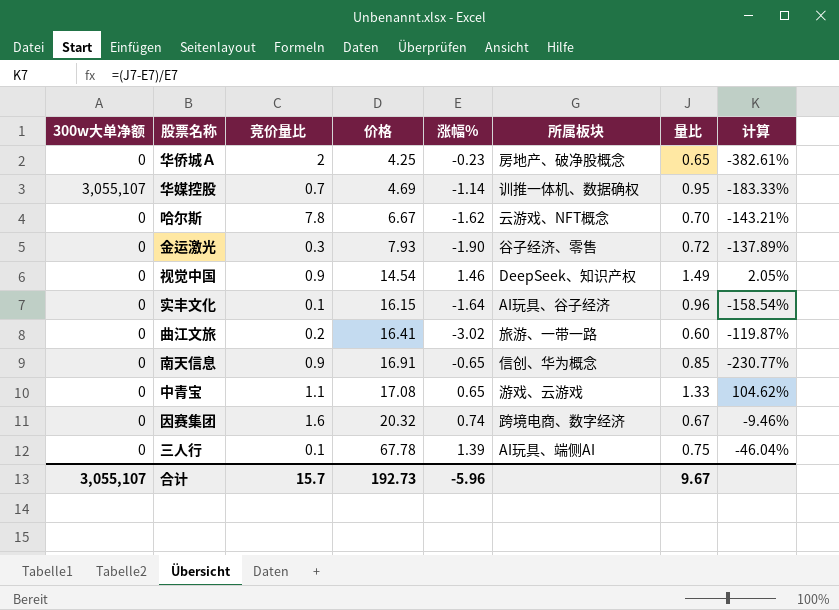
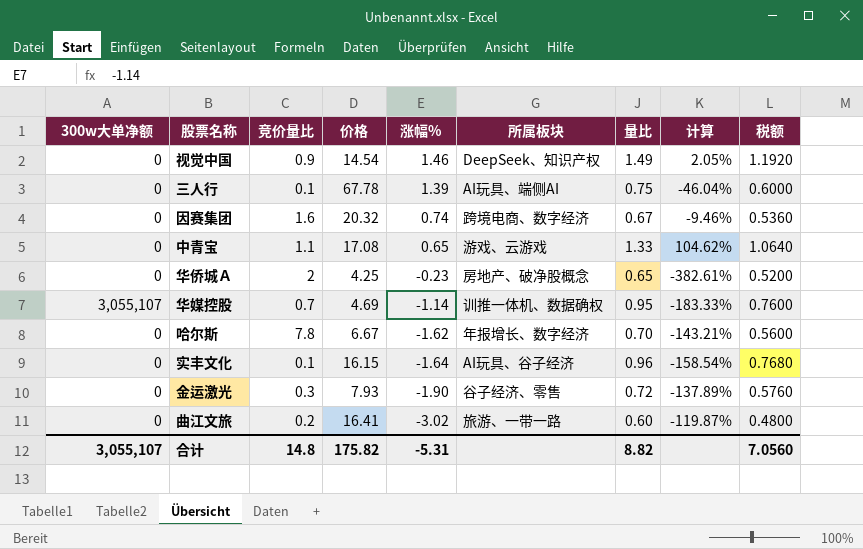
row order: 价格 ascending -> 涨幅% descending
column 税额 | formula: none -> [量比] * 0.8
row 南天信息: 0 | 0.9 | 16.91 | -0.65 | 信创、华为概念 | 0.85 | -230.77% -> none
哈尔斯 | 所属板块: 云游戏、NFT概念 -> 年报增长、数字经济
合计 | 竞价量比: 15.7 -> 14.8
合计 | 价格: 192.73 -> 175.82
合计 | 涨幅%: -5.96 -> -5.31
合计 | 量比: 9.67 -> 8.82

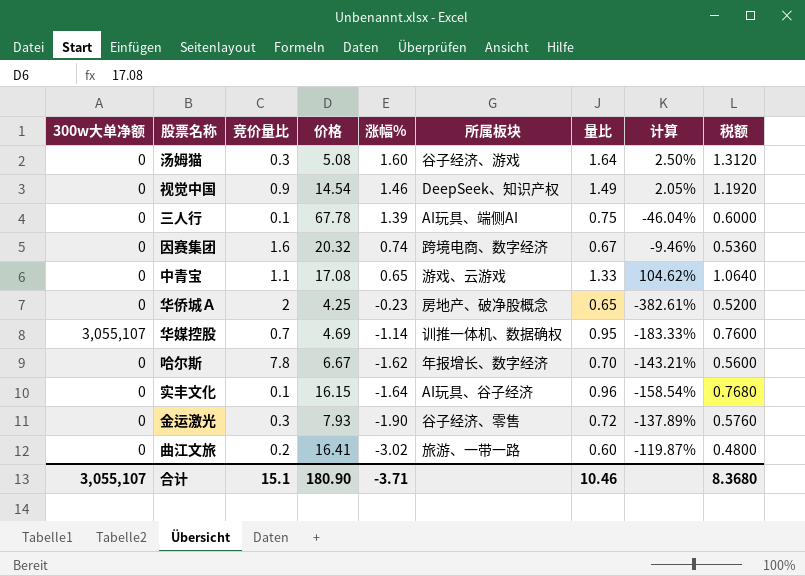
row 汤姆猫: none -> 0 | 0.3 | 5.08 | 1.60 | 谷子经济、游戏 | 1.64 | 2.50% | 1.3120
合计 | 竞价量比: 14.8 -> 15.1
合计 | 价格: 175.82 -> 180.90
合计 | 涨幅%: -5.31 -> -3.71
合计 | 量比: 8.82 -> 10.46
合计 | 税额: 7.0560 -> 8.3680

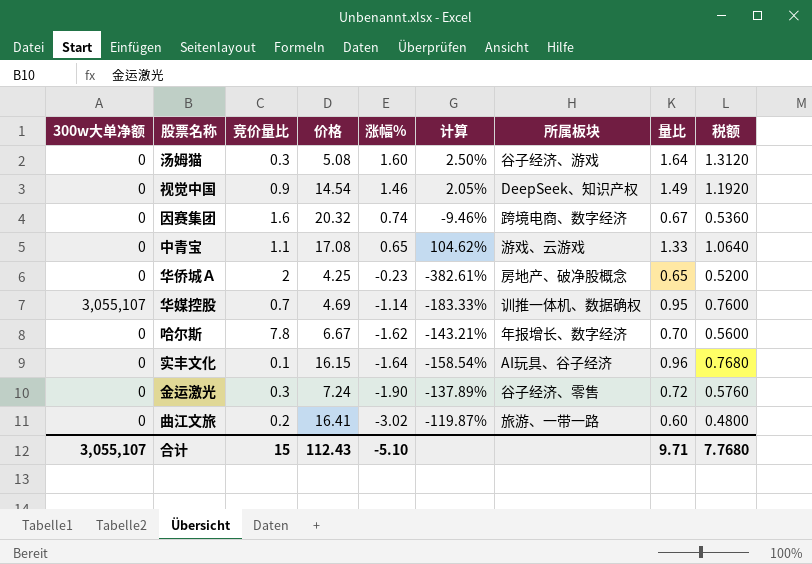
column 计算 | position: 8 -> 6
row 三人行: 0 | 0.1 | 67.78 | 1.39 | AI玩具、端侧AI | 0.75 | -46.04% | 0.6000 -> none
金运激光 | 价格: 7.93 -> 7.24
合计 | 竞价量比: 15.1 -> 15
合计 | 价格: 180.90 -> 112.43
合计 | 涨幅%: -3.71 -> -5.10
合计 | 量比: 10.46 -> 9.71
合计 | 税额: 8.3680 -> 7.7680

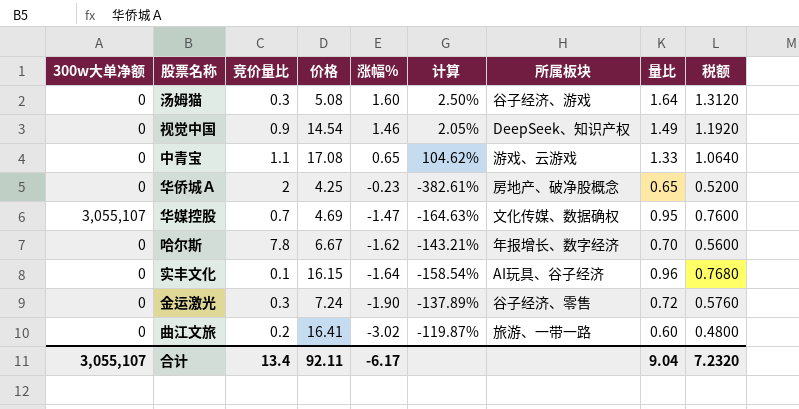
row 因赛集团: 0 | 1.6 | 20.32 | 0.74 | -9.46% | 跨境电商、数字经济 | 0.67 | 0.5360 -> none
华媒控股 | 涨幅%: -1.14 -> -1.47
华媒控股 | 计算: -183.33% -> -164.63%
华媒控股 | 所属板块: 训推一体机、数据确权 -> 文化传媒、数据确权
合计 | 竞价量比: 15 -> 13.4
合计 | 价格: 112.43 -> 92.11
合计 | 涨幅%: -5.10 -> -6.17
合计 | 量比: 9.71 -> 9.04
合计 | 税额: 7.7680 -> 7.2320

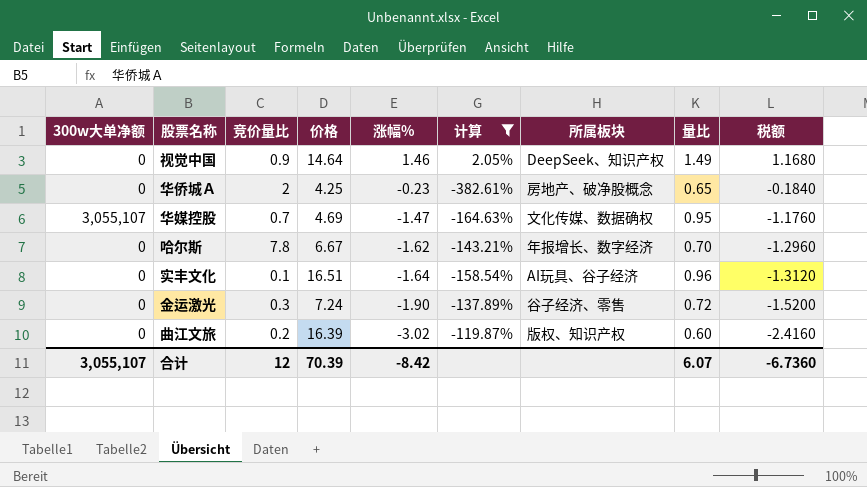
filter: none -> 计算 <= 2.05%
column 税额 | formula: [量比] * 0.8 -> [涨幅%] * 0.8
视觉中国 | 价格: 14.54 -> 14.64
实丰文化 | 价格: 16.15 -> 16.51
曲江文旅 | 价格: 16.41 -> 16.39
曲江文旅 | 所属板块: 旅游、一带一路 -> 版权、知识产权
合计 | 竞价量比: 13.4 -> 12
合计 | 价格: 92.11 -> 70.39
合计 | 涨幅%: -6.17 -> -8.42
合计 | 量比: 9.04 -> 6.07
合计 | 税额: 7.2320 -> -6.7360

